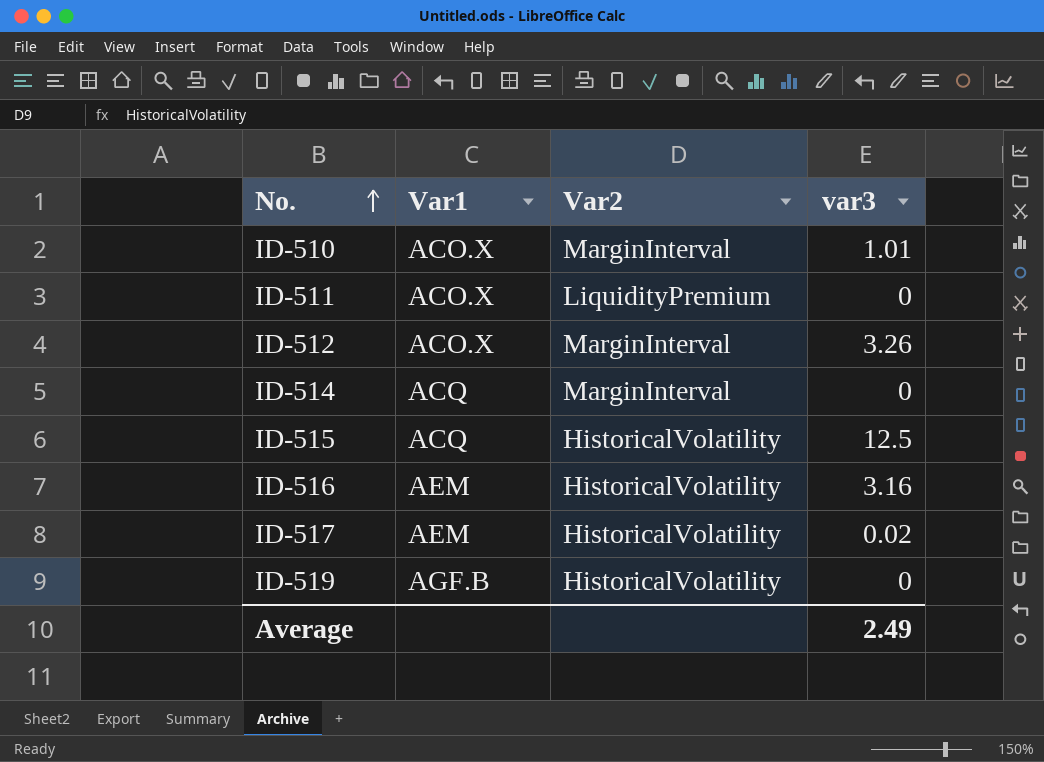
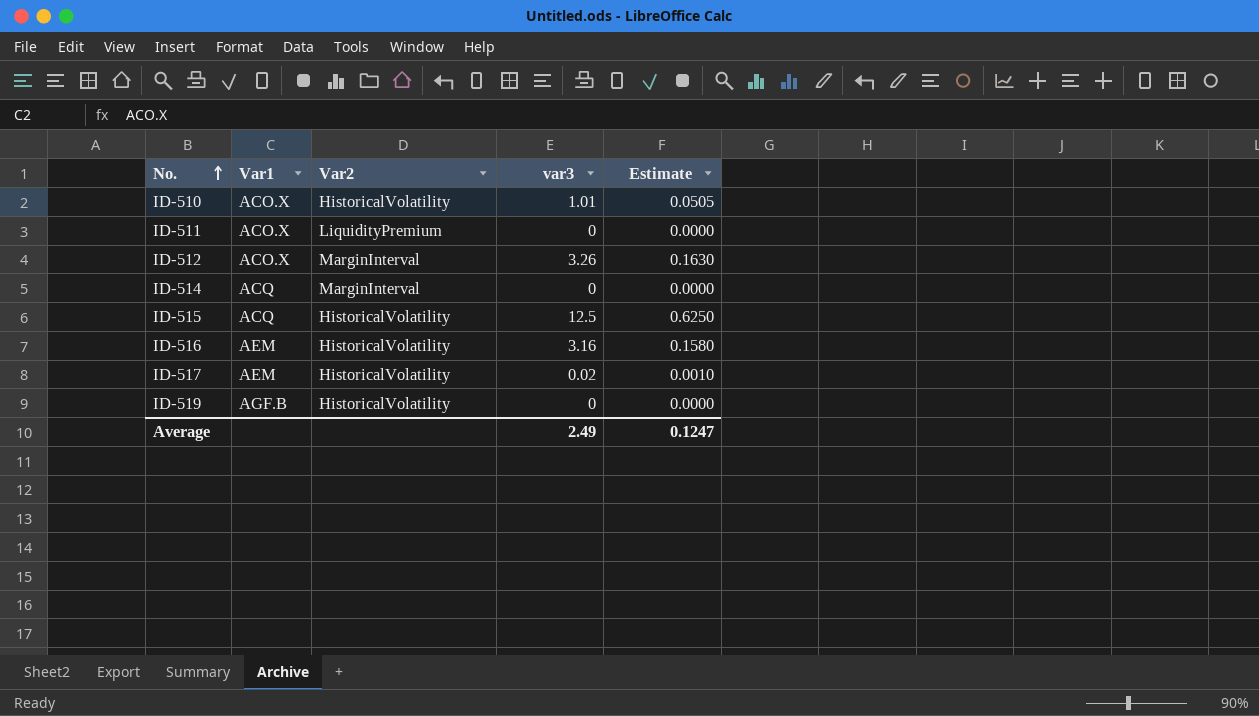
column Estimate | formula: none -> [var3] * 0.05
ID-510 | Var2: MarginInterval -> HistoricalVolatility

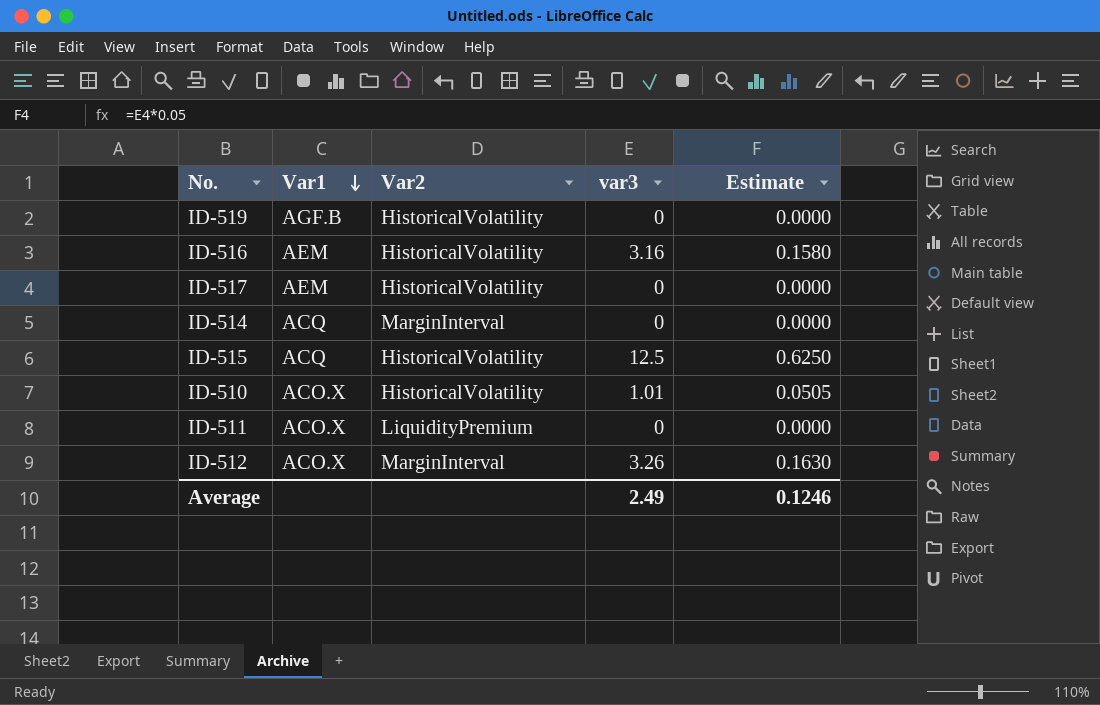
row order: No. ascending -> Var1 descending
ID-517 | var3: 0.02 -> 0
ID-517 | Estimate: 0.0010 -> 0.0000
Average | Estimate: 0.1247 -> 0.1246

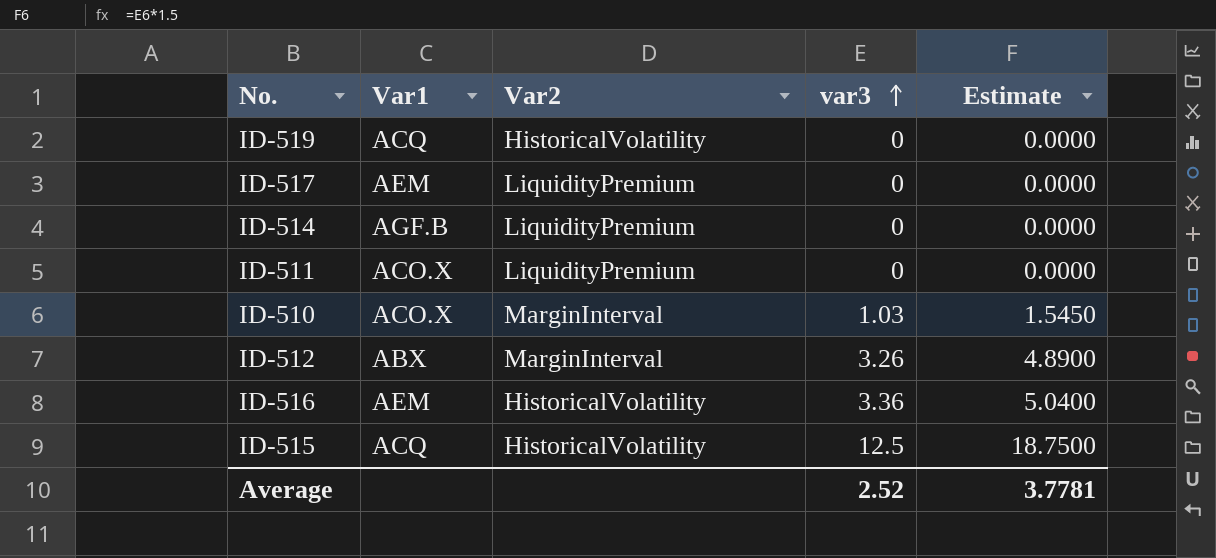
row order: Var1 descending -> var3 ascending
column Estimate | formula: [var3] * 0.05 -> [var3] * 1.5
ID-519 | Var1: AGF.B -> ACQ
ID-517 | Var2: HistoricalVolatility -> LiquidityPremium
ID-514 | Var1: ACQ -> AGF.B
ID-514 | Var2: MarginInterval -> LiquidityPremium
ID-510 | Var2: HistoricalVolatility -> MarginInterval
ID-510 | var3: 1.01 -> 1.03
ID-512 | Var1: ACO.X -> ABX
ID-516 | var3: 3.16 -> 3.36
Average | var3: 2.49 -> 2.52
Average | Estimate: 0.1246 -> 3.7781

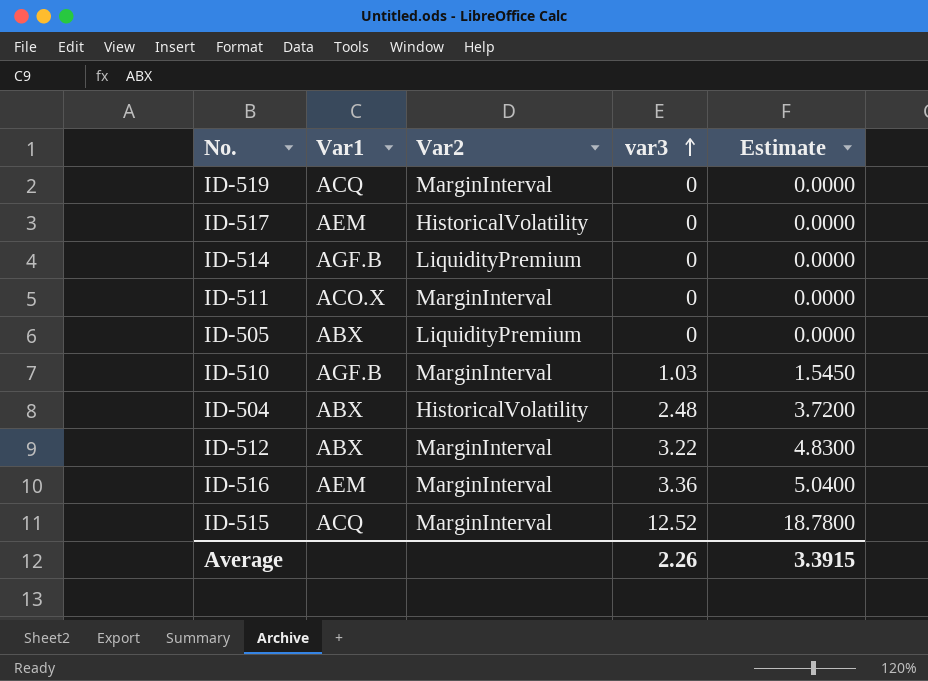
ID-519 | Var2: HistoricalVolatility -> MarginInterval
ID-517 | Var2: LiquidityPremium -> HistoricalVolatility
ID-511 | Var2: LiquidityPremium -> MarginInterval
row ID-505: none -> ABX | LiquidityPremium | 0 | 0.0000
ID-510 | Var1: ACO.X -> AGF.B
row ID-504: none -> ABX | HistoricalVolatility | 2.48 | 3.7200
ID-512 | var3: 3.26 -> 3.22
ID-512 | Estimate: 4.8900 -> 4.8300
ID-516 | Var2: HistoricalVolatility -> MarginInterval
ID-515 | Var2: HistoricalVolatility -> MarginInterval
ID-515 | var3: 12.5 -> 12.52
ID-515 | Estimate: 18.7500 -> 18.7800
Average | var3: 2.52 -> 2.26
Average | Estimate: 3.7781 -> 3.3915

